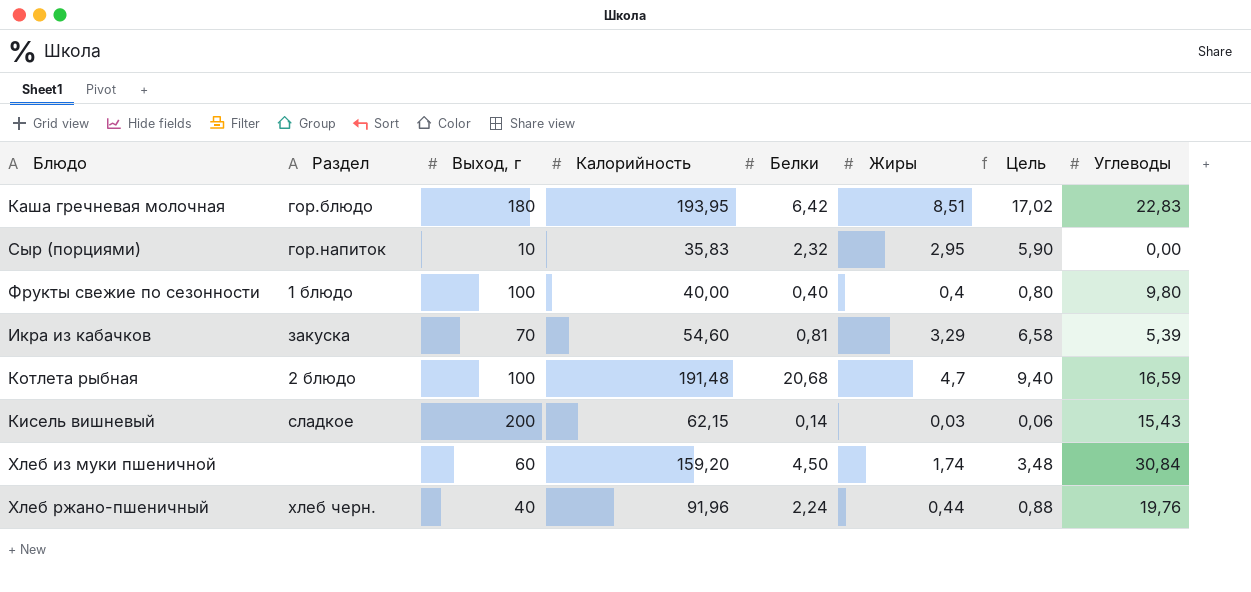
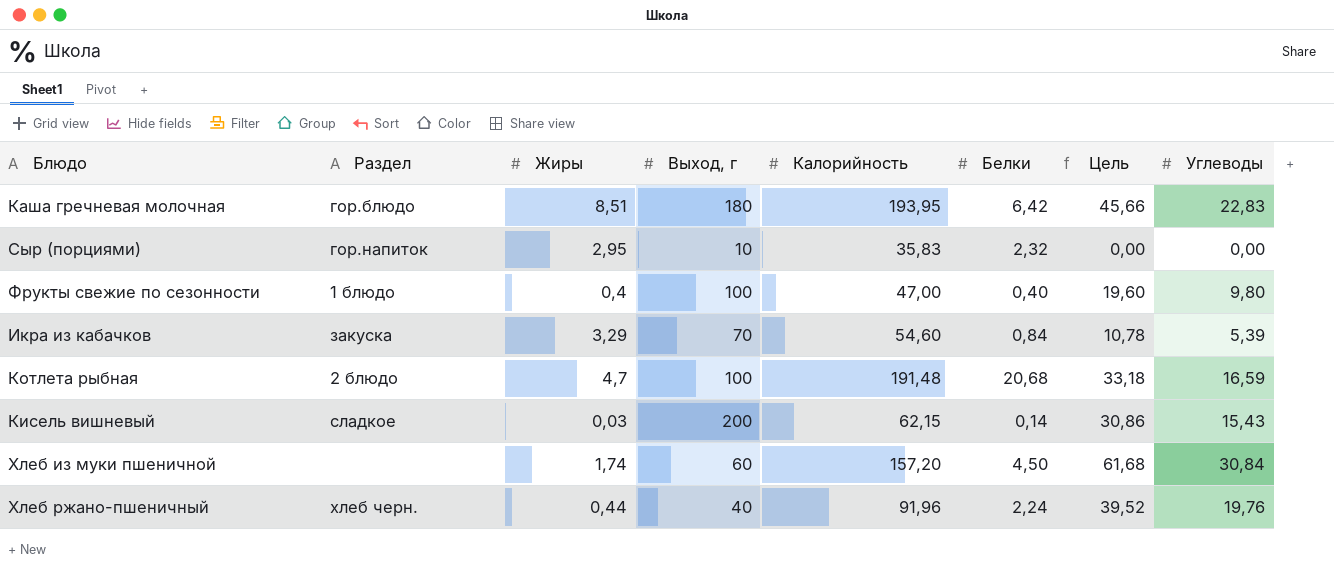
column Жиры | position: 6 -> 3
column Цель | formula: [Жиры] * 2 -> [Углеводы] * 2
Фрукты свежие по сезонности | Калорийность: 40,00 -> 47,00
Икра из кабачков | Белки: 0,81 -> 0,84
Хлеб из муки пшеничной | Калорийность: 159,20 -> 157,20

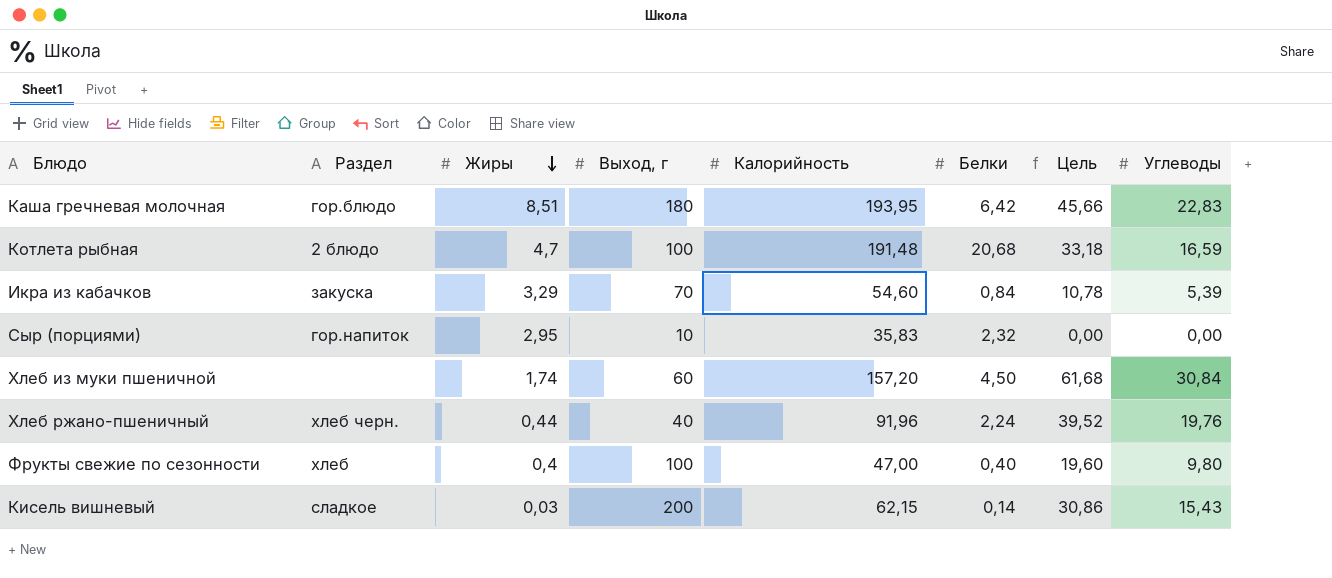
row order: none -> Жиры descending
Фрукты свежие по сезонности | Раздел: 1 блюдо -> хлеб

